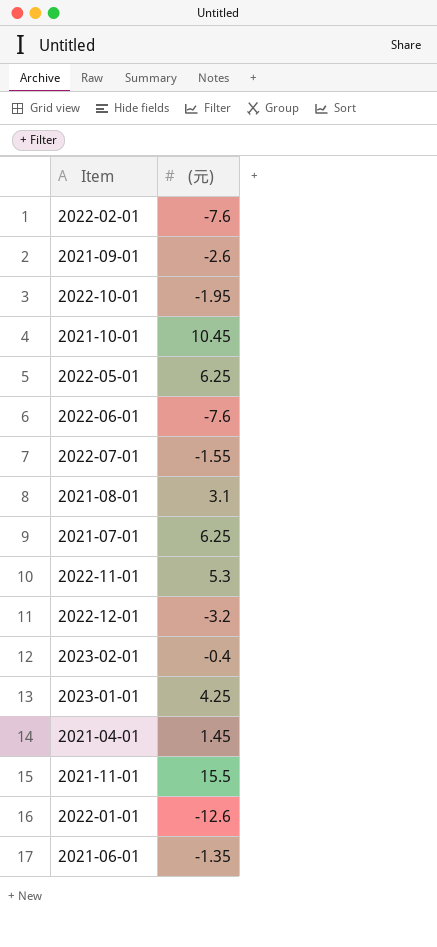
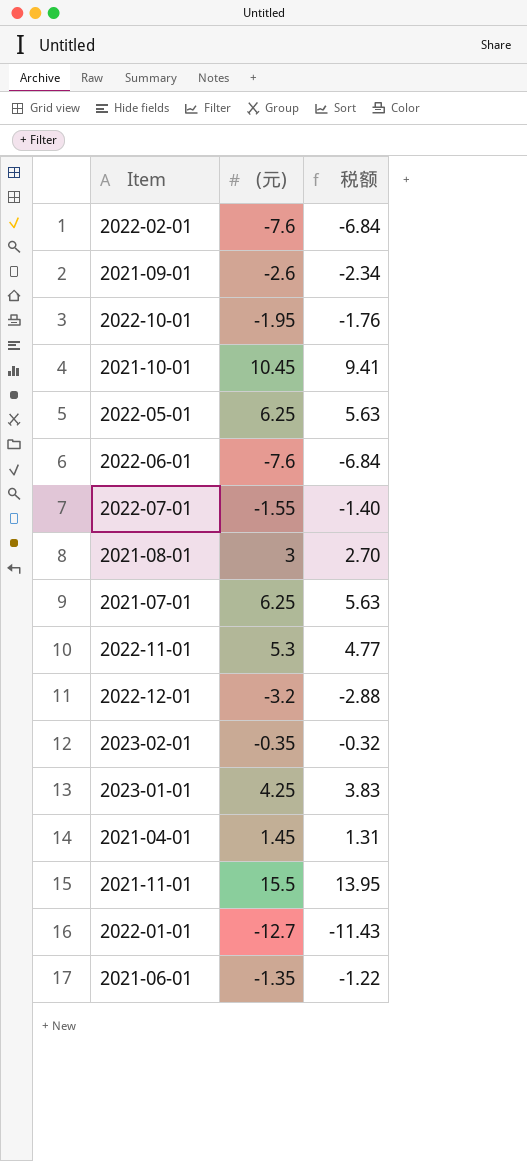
column 税额 | formula: none -> [(元)] * 0.9
2021-08-01 | (元): 3.1 -> 3
2023-02-01 | (元): -0.4 -> -0.35
2022-01-01 | (元): -12.6 -> -12.7

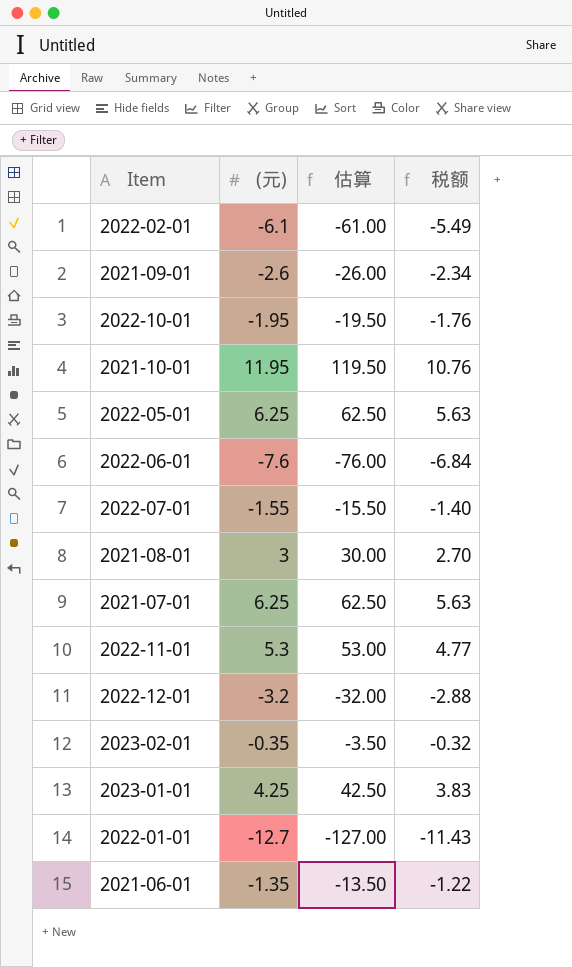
column 估算 | formula: none -> [(元)] * 10
row 2021-04-01: 1.45 | 1.31 -> none
row 2021-11-01: 15.5 | 13.95 -> none
2022-02-01 | (元): -7.6 -> -6.1
2022-02-01 | 税额: -6.84 -> -5.49
2021-10-01 | (元): 10.45 -> 11.95
2021-10-01 | 税额: 9.41 -> 10.76

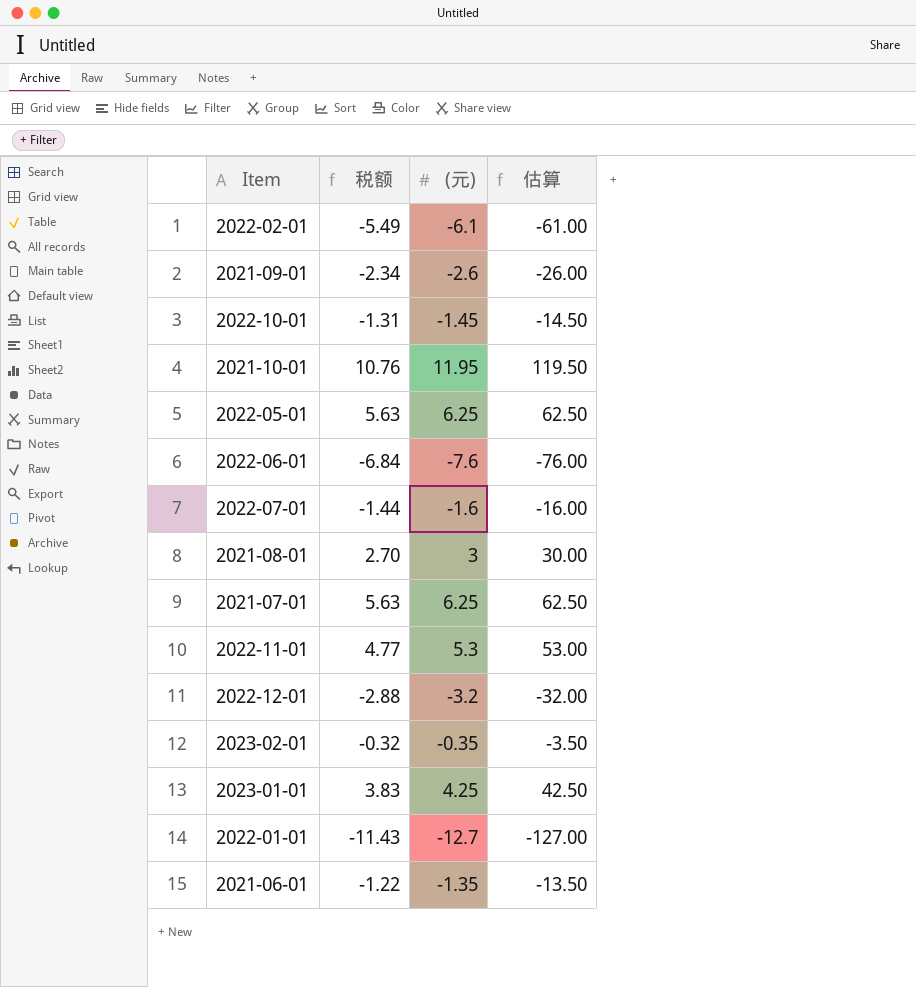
column 税额 | position: 4 -> 2
2022-10-01 | 税额: -1.76 -> -1.31
2022-10-01 | (元): -1.95 -> -1.45
2022-10-01 | 估算: -19.50 -> -14.50
2022-07-01 | 税额: -1.40 -> -1.44
2022-07-01 | (元): -1.55 -> -1.6
2022-07-01 | 估算: -15.50 -> -16.00

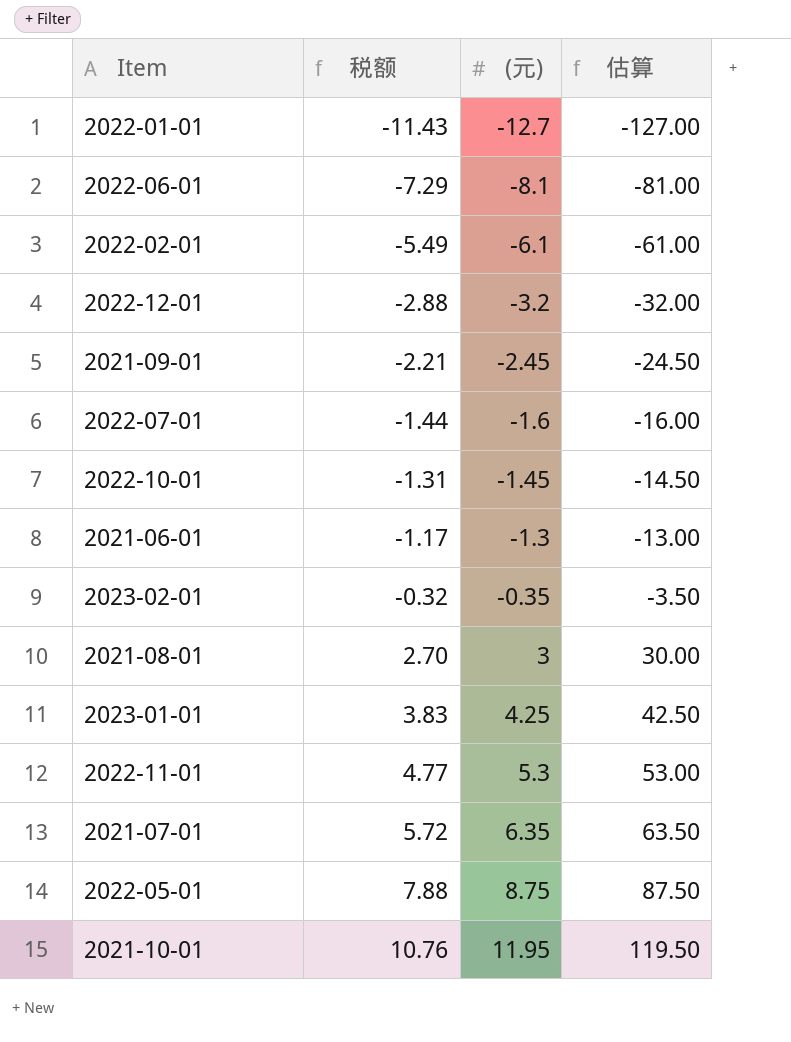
row order: none -> 税额 ascending
2022-06-01 | 税额: -6.84 -> -7.29
2022-06-01 | (元): -7.6 -> -8.1
2022-06-01 | 估算: -76.00 -> -81.00
2021-09-01 | 税额: -2.34 -> -2.21
2021-09-01 | (元): -2.6 -> -2.45
2021-09-01 | 估算: -26.00 -> -24.50
2021-06-01 | 税额: -1.22 -> -1.17
2021-06-01 | (元): -1.35 -> -1.3
2021-06-01 | 估算: -13.50 -> -13.00
2021-07-01 | 税额: 5.63 -> 5.72
2021-07-01 | (元): 6.25 -> 6.35
2021-07-01 | 估算: 62.50 -> 63.50
2022-05-01 | 税额: 5.63 -> 7.88
2022-05-01 | (元): 6.25 -> 8.75
2022-05-01 | 估算: 62.50 -> 87.50

